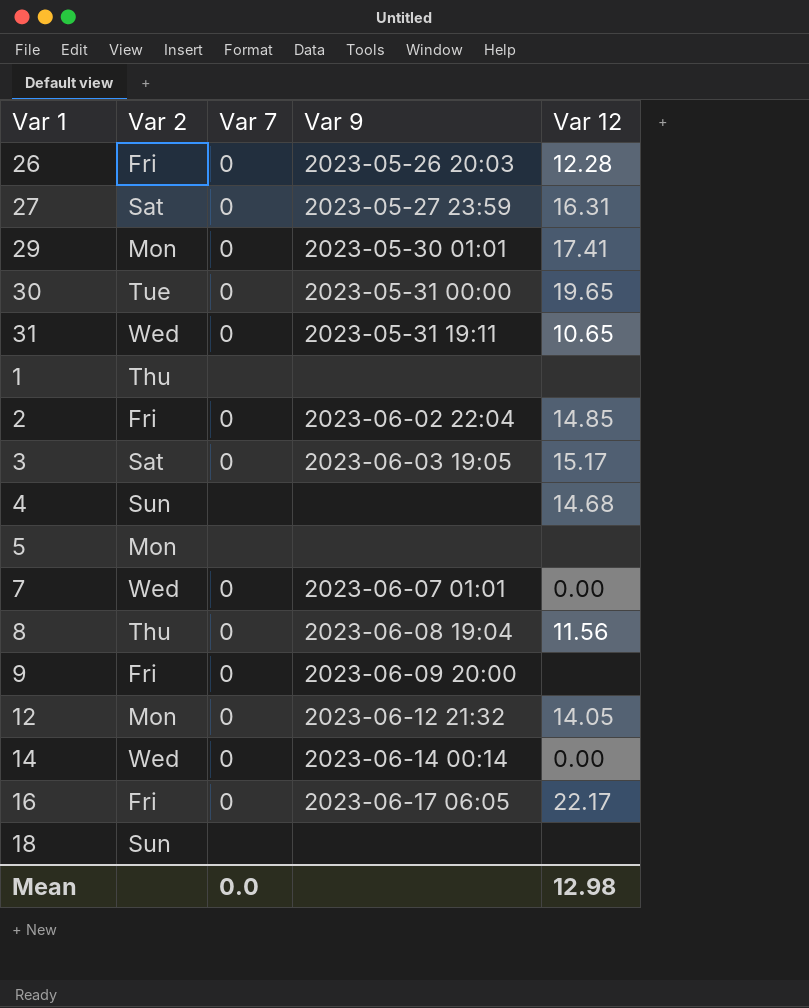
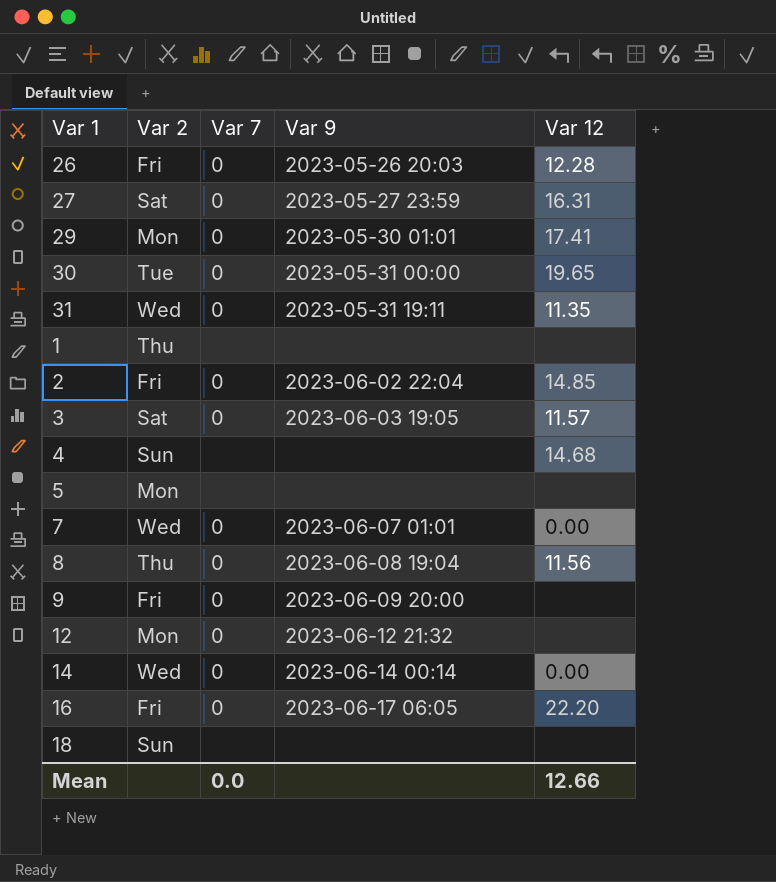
31 | Var 12: 10.65 -> 11.35
3 | Var 12: 15.17 -> 11.57
12 | Var 12: 14.05 -> none
16 | Var 12: 22.17 -> 22.20
Mean | Var 12: 12.98 -> 12.66

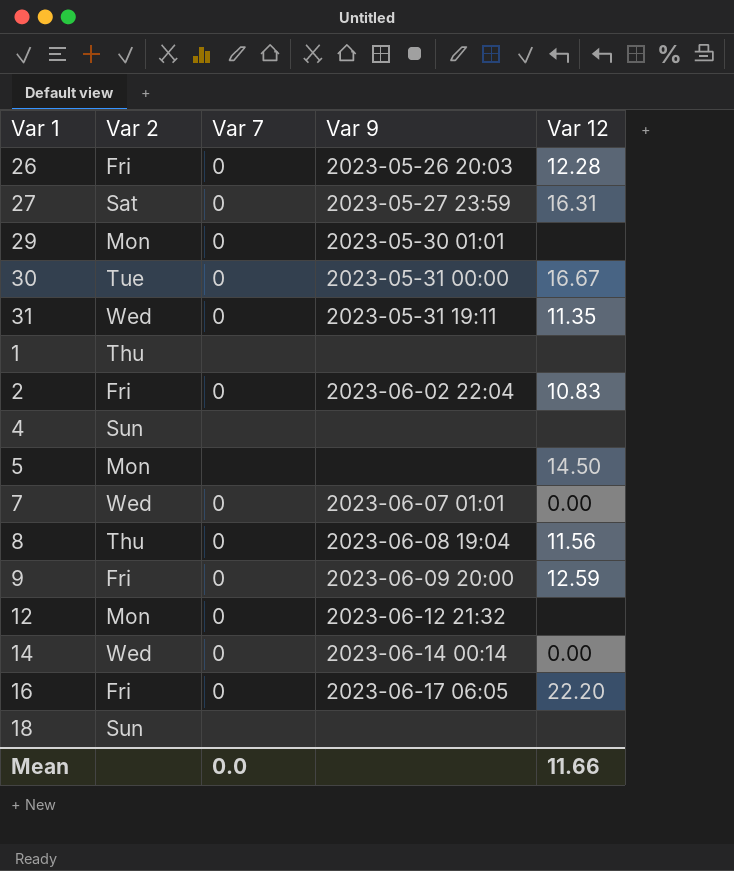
row 3: Sat | 0 | 2023-06-03 19:05 | 11.57 -> none
29 | Var 12: 17.41 -> none
30 | Var 12: 19.65 -> 16.67
2 | Var 12: 14.85 -> 10.83
4 | Var 12: 14.68 -> none
5 | Var 12: none -> 14.50
9 | Var 12: none -> 12.59
Mean | Var 12: 12.66 -> 11.66

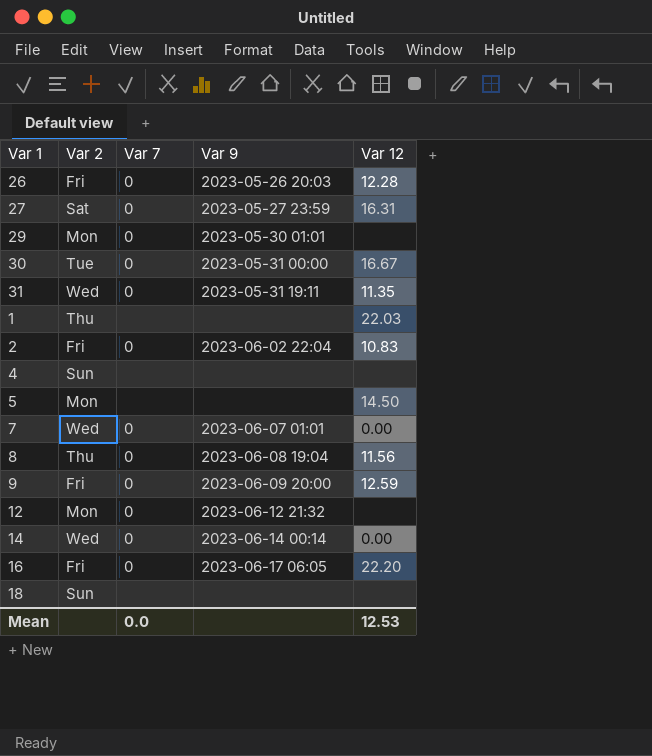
1 | Var 12: none -> 22.03
Mean | Var 12: 11.66 -> 12.53

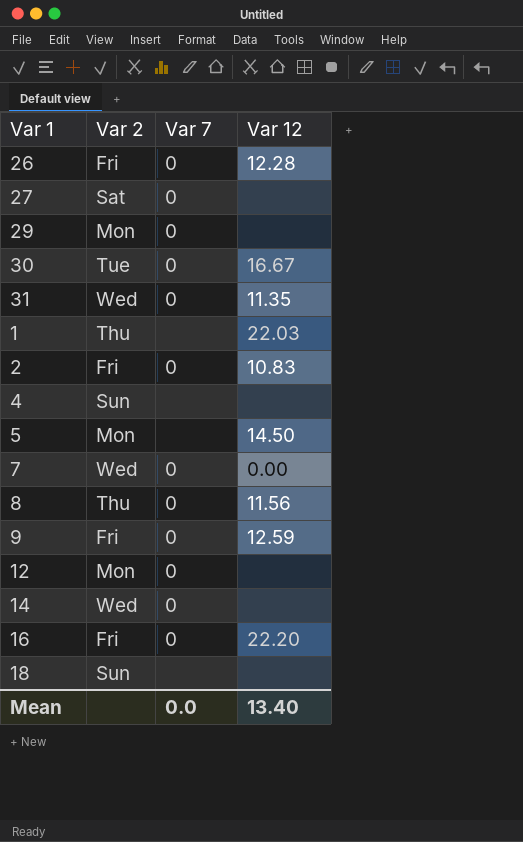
column Var 9 | position: 4 -> none
27 | Var 12: 16.31 -> none
14 | Var 12: 0.00 -> none
Mean | Var 12: 12.53 -> 13.40

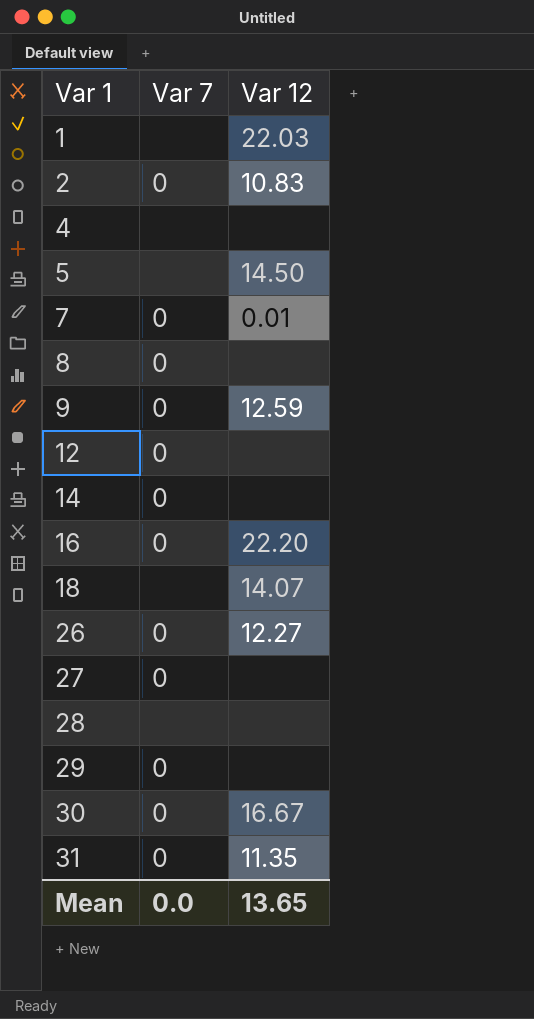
row order: none -> Var 1 ascending
column Var 2 | position: 2 -> none
7 | Var 12: 0.00 -> 0.01
8 | Var 12: 11.56 -> none
18 | Var 12: none -> 14.07
26 | Var 12: 12.28 -> 12.27
row 28: none -> none | none
Mean | Var 12: 13.40 -> 13.65

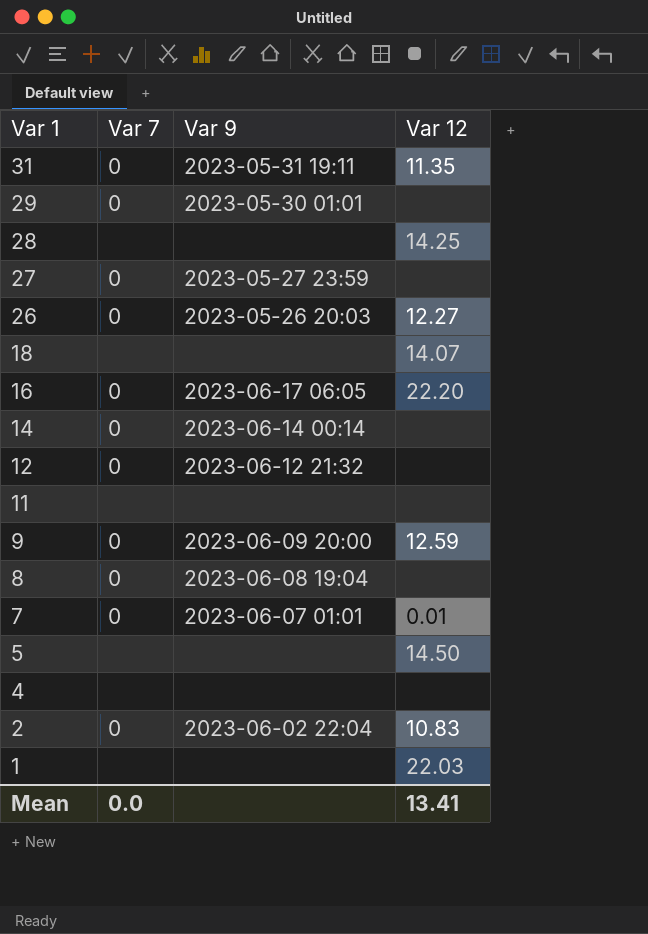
row order: Var 1 ascending -> Var 1 descending
column Var 9 | position: none -> 3
row 30: 0 | 16.67 -> none
28 | Var 12: none -> 14.25
row 11: none -> none | none | none
Mean | Var 12: 13.65 -> 13.41

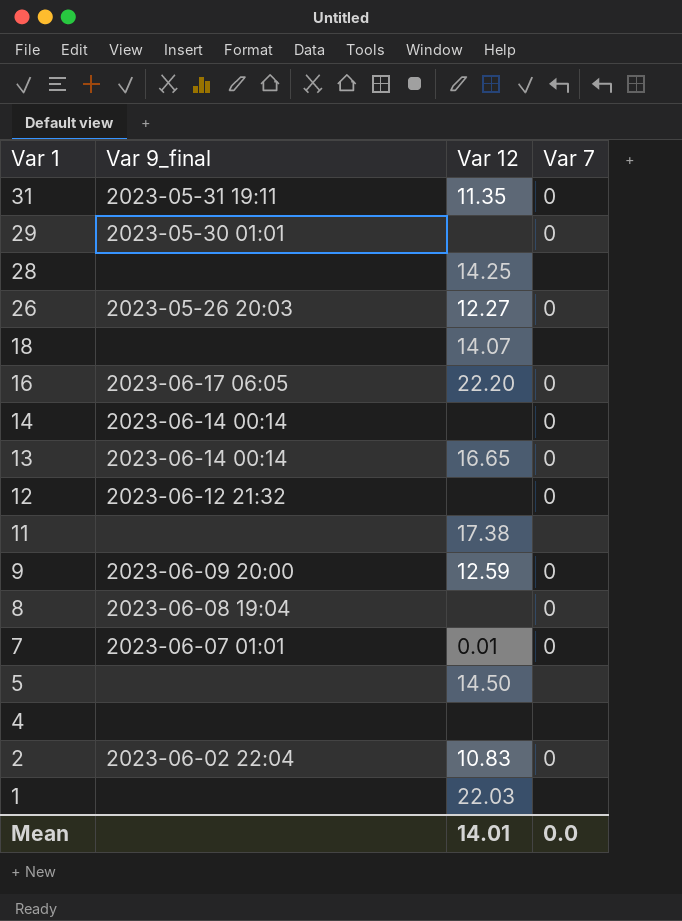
column name: Var 9 -> Var 9_final
column Var 7 | position: 2 -> 4
row 27: 0 | 2023-05-27 23:59 | none -> none
row 13: none -> 2023-06-14 00:14 | 16.65 | 0
11 | Var 12: none -> 17.38
Mean | Var 12: 13.41 -> 14.01

